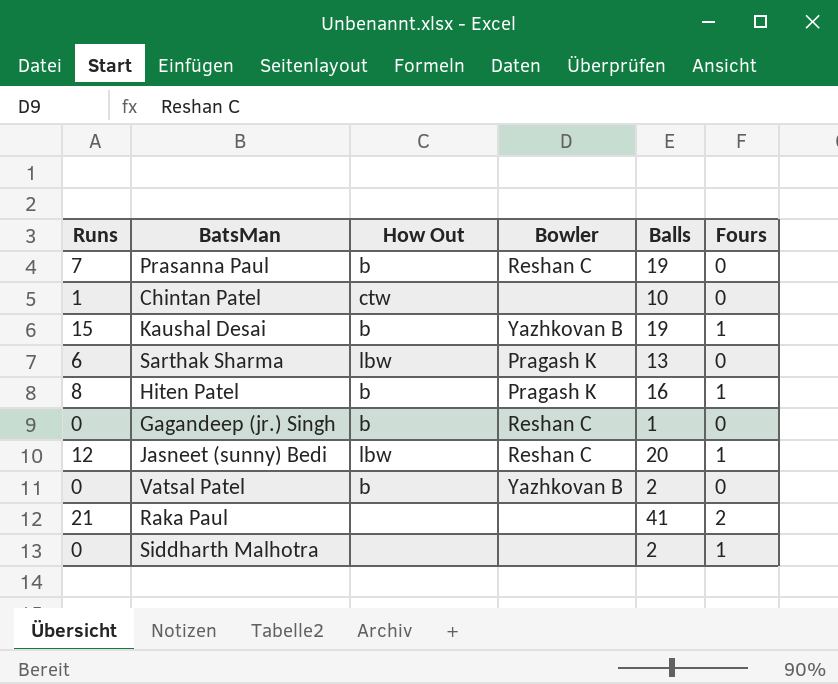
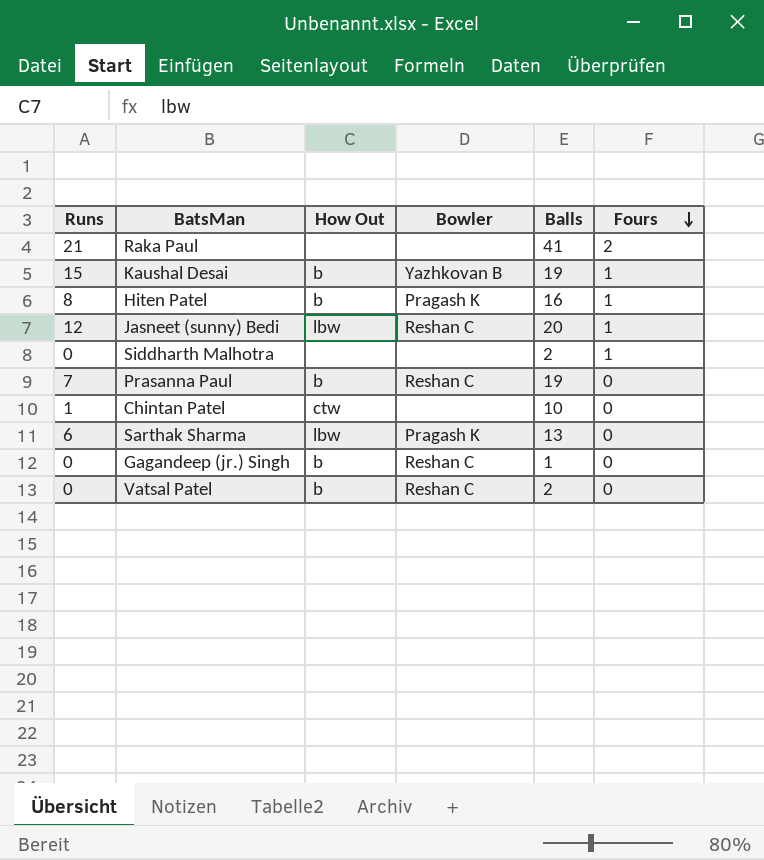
row order: none -> Fours descending
Vatsal Patel | Bowler: Yazhkovan B -> Reshan C

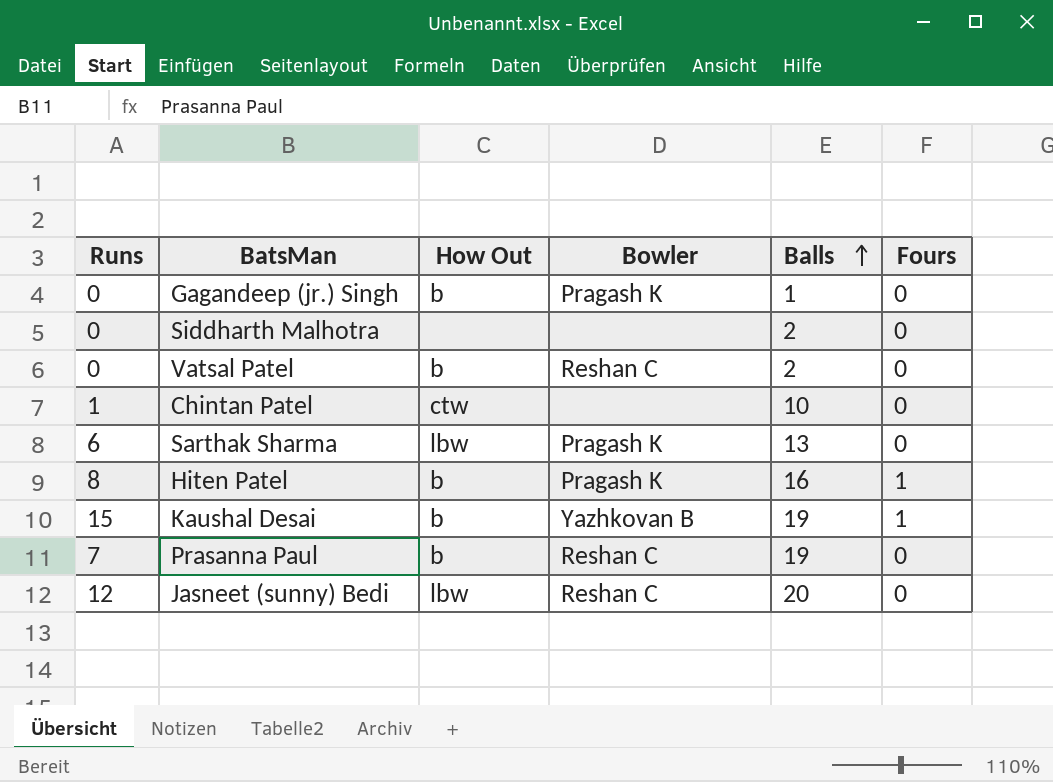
row order: Fours descending -> Balls ascending
row Raka Paul: 21 | none | none | 41 | 2 -> none
Gagandeep (jr.) Singh | Bowler: Reshan C -> Pragash K
Siddharth Malhotra | Fours: 1 -> 0
Jasneet (sunny) Bedi | Fours: 1 -> 0

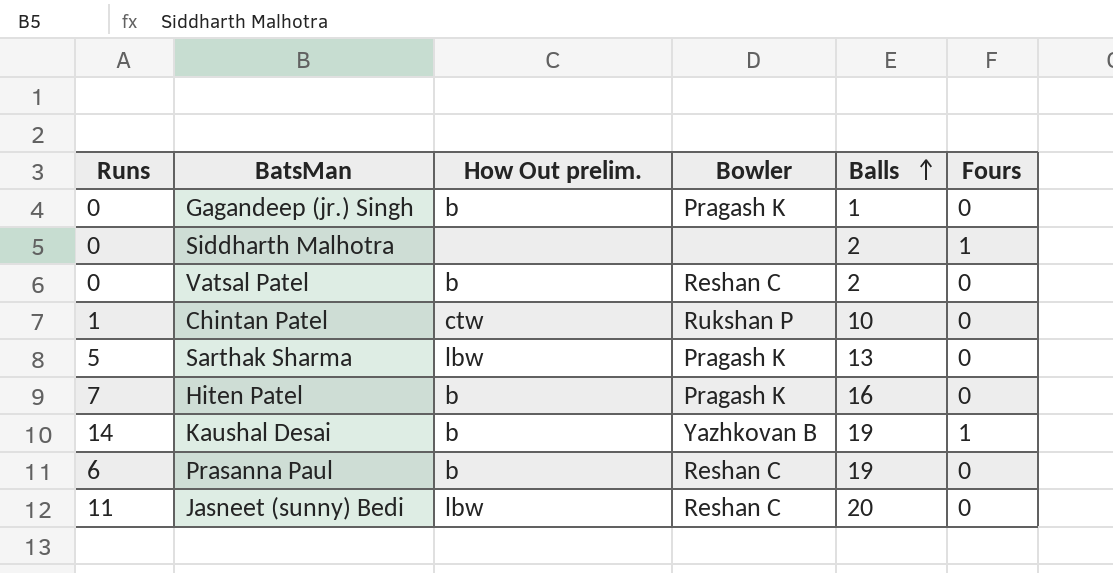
column name: How Out -> How Out prelim.
Siddharth Malhotra | Fours: 0 -> 1
Chintan Patel | Bowler: none -> Rukshan P
Sarthak Sharma | Runs: 6 -> 5
Hiten Patel | Runs: 8 -> 7
Hiten Patel | Fours: 1 -> 0
Kaushal Desai | Runs: 15 -> 14
Prasanna Paul | Runs: 7 -> 6
Jasneet (sunny) Bedi | Runs: 12 -> 11

